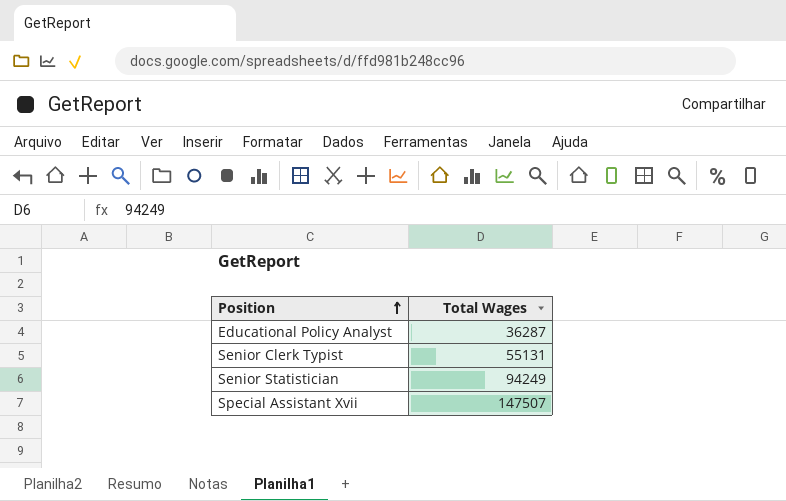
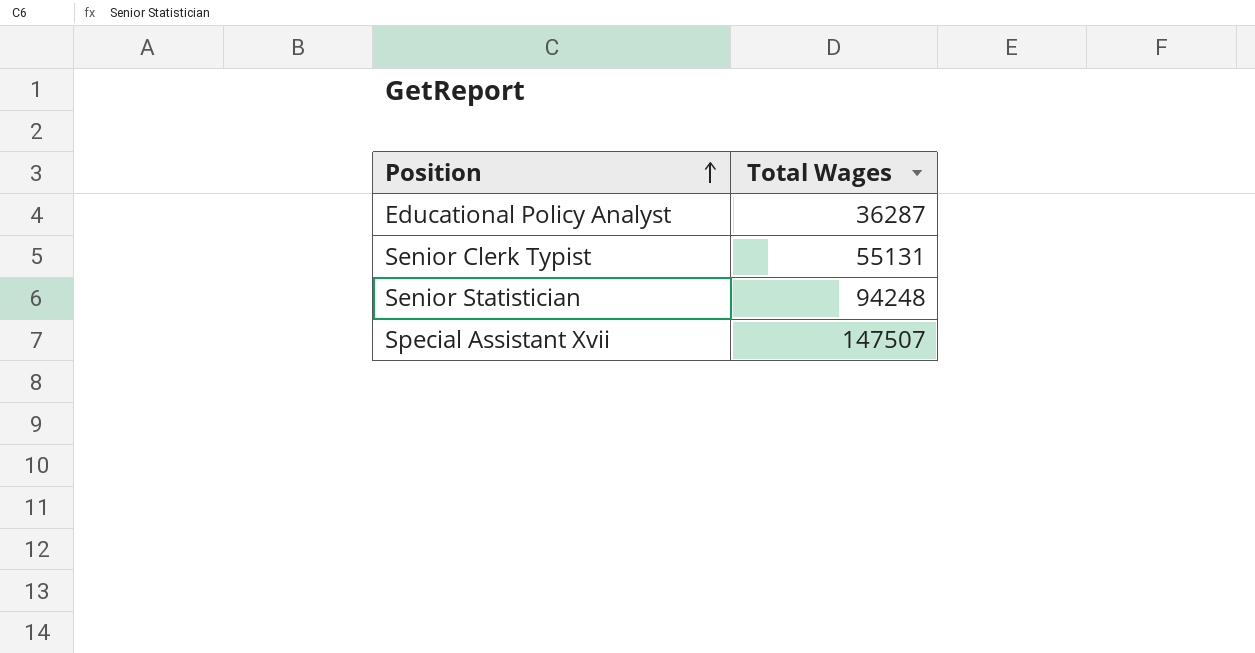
Senior Statistician | Total Wages: 94249 -> 94248

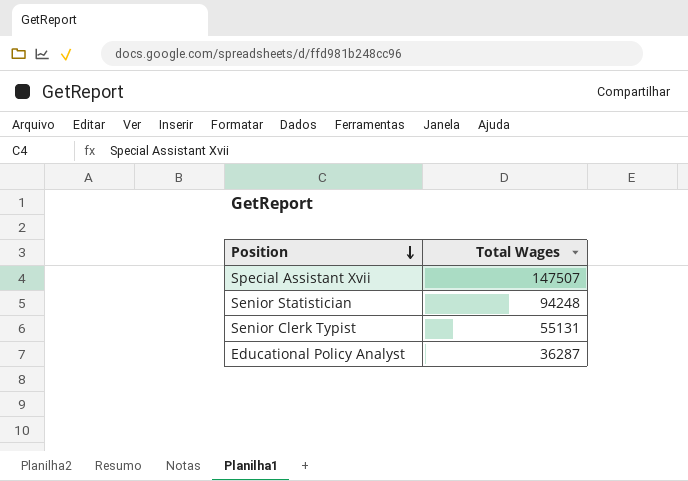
row order: Position ascending -> Position descending

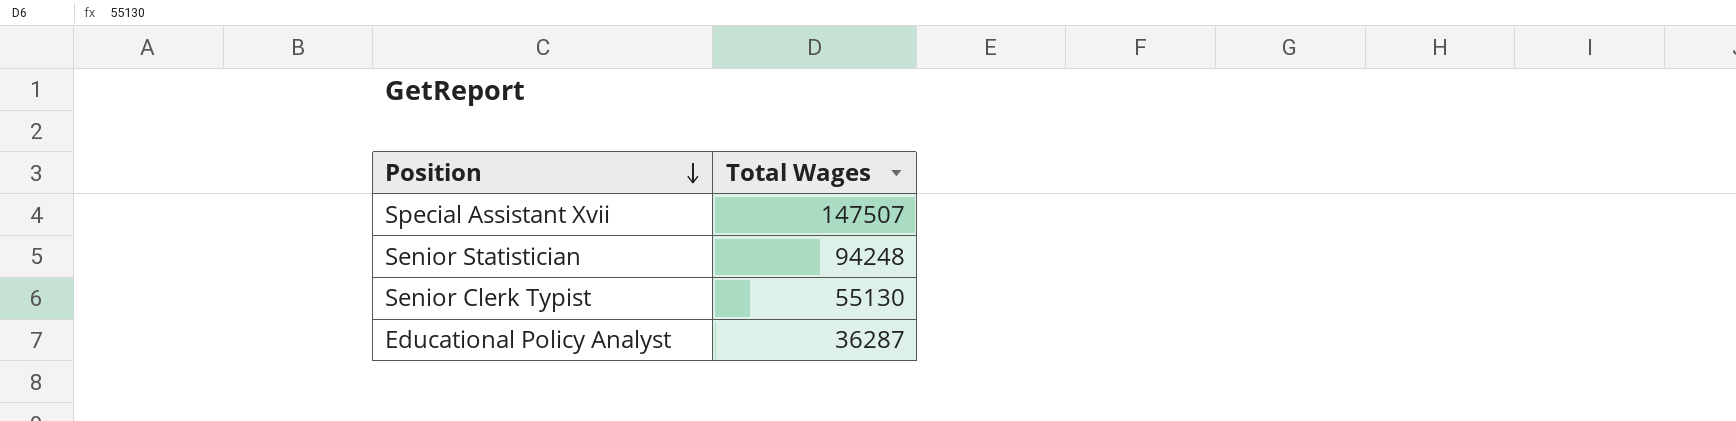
Senior Clerk Typist | Total Wages: 55131 -> 55130

